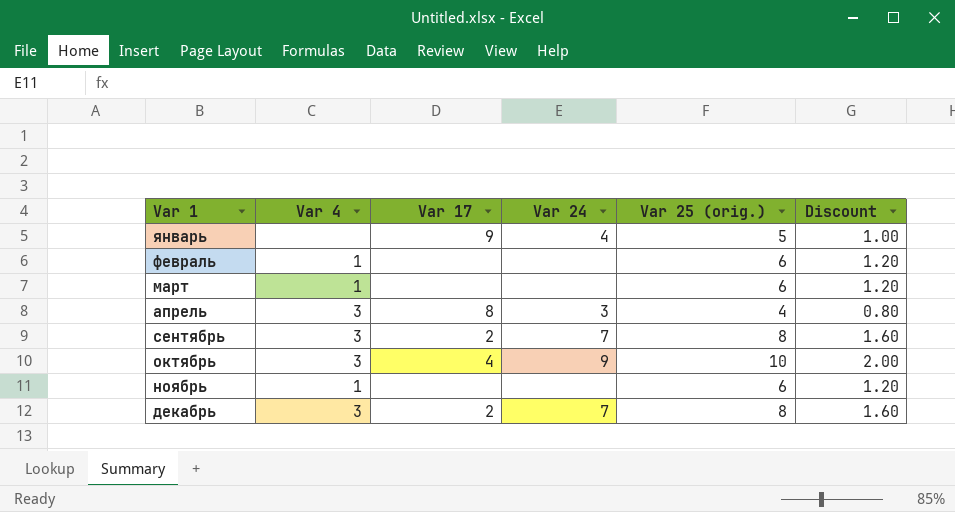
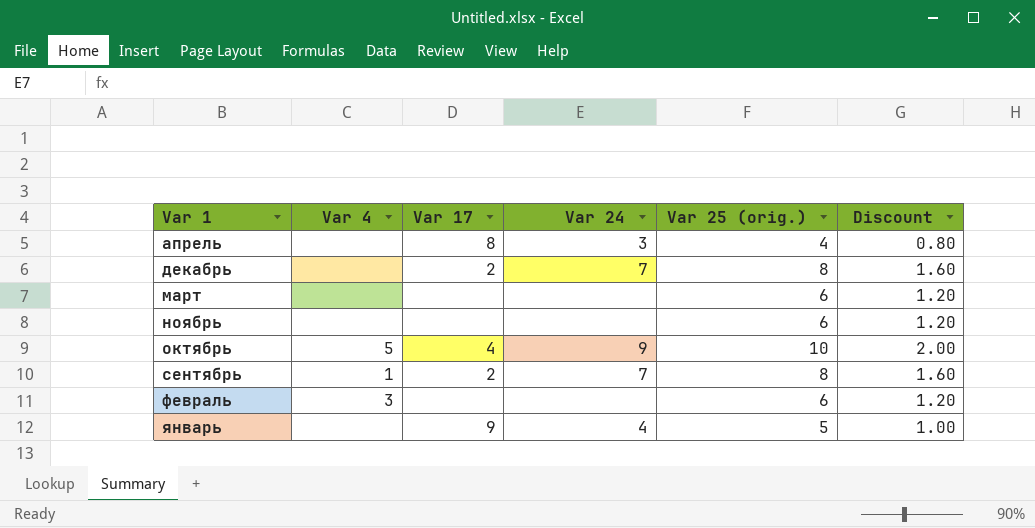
row order: none -> Var 1 ascending
апрель | Var 4: 3 -> none
декабрь | Var 4: 3 -> none
март | Var 4: 1 -> none
ноябрь | Var 4: 1 -> none
октябрь | Var 4: 3 -> 5
сентябрь | Var 4: 3 -> 1
февраль | Var 4: 1 -> 3

